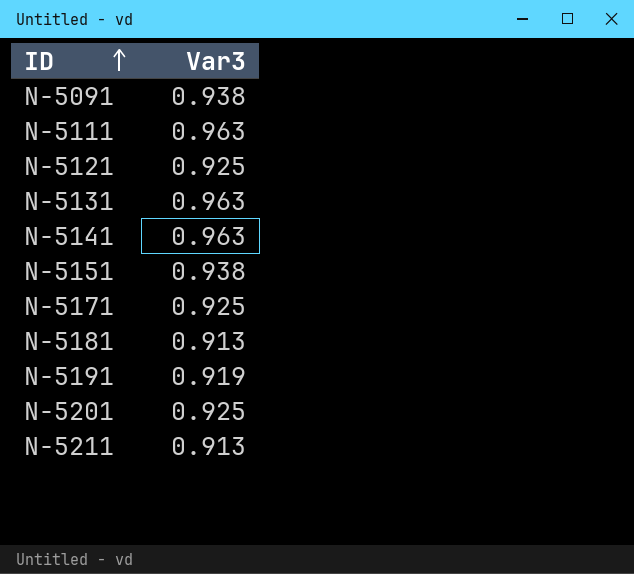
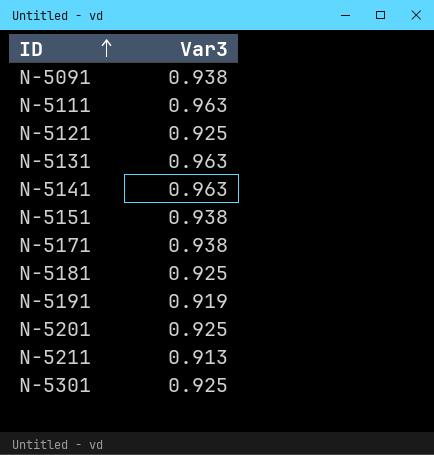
N-5171 | Var3: 0.925 -> 0.938
N-5181 | Var3: 0.913 -> 0.925
row N-5301: none -> 0.925

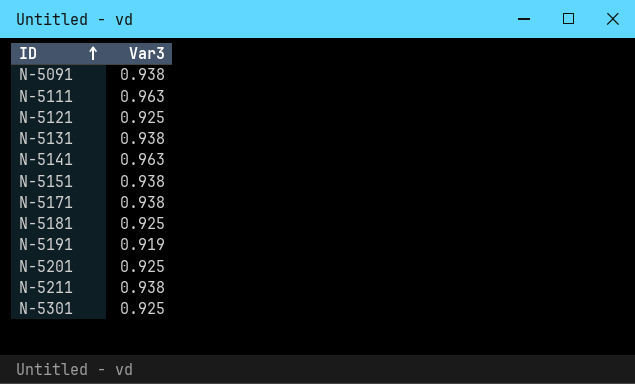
N-5131 | Var3: 0.963 -> 0.938
N-5211 | Var3: 0.913 -> 0.938

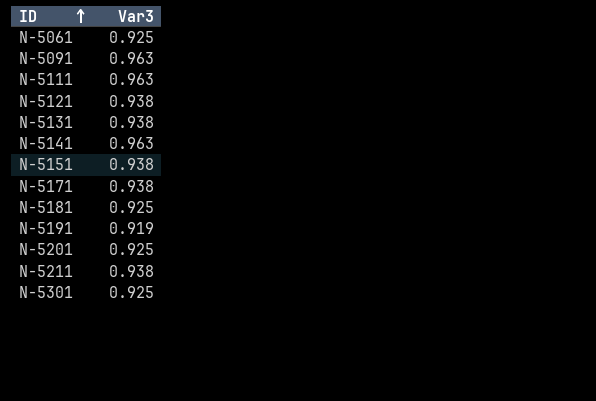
row N-5061: none -> 0.925
N-5091 | Var3: 0.938 -> 0.963
N-5121 | Var3: 0.925 -> 0.938

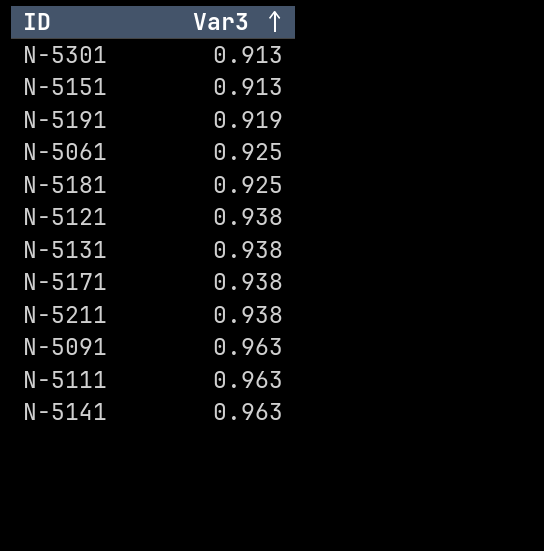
row order: ID ascending -> Var3 ascending
row N-5201: 0.925 -> none
N-5301 | Var3: 0.925 -> 0.913
N-5151 | Var3: 0.938 -> 0.913

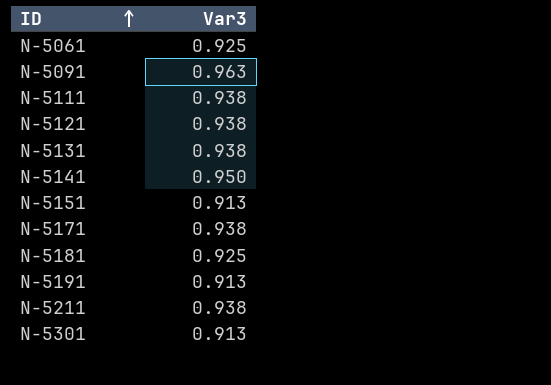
row order: Var3 ascending -> ID ascending
N-5111 | Var3: 0.963 -> 0.938
N-5141 | Var3: 0.963 -> 0.950
N-5191 | Var3: 0.919 -> 0.913

